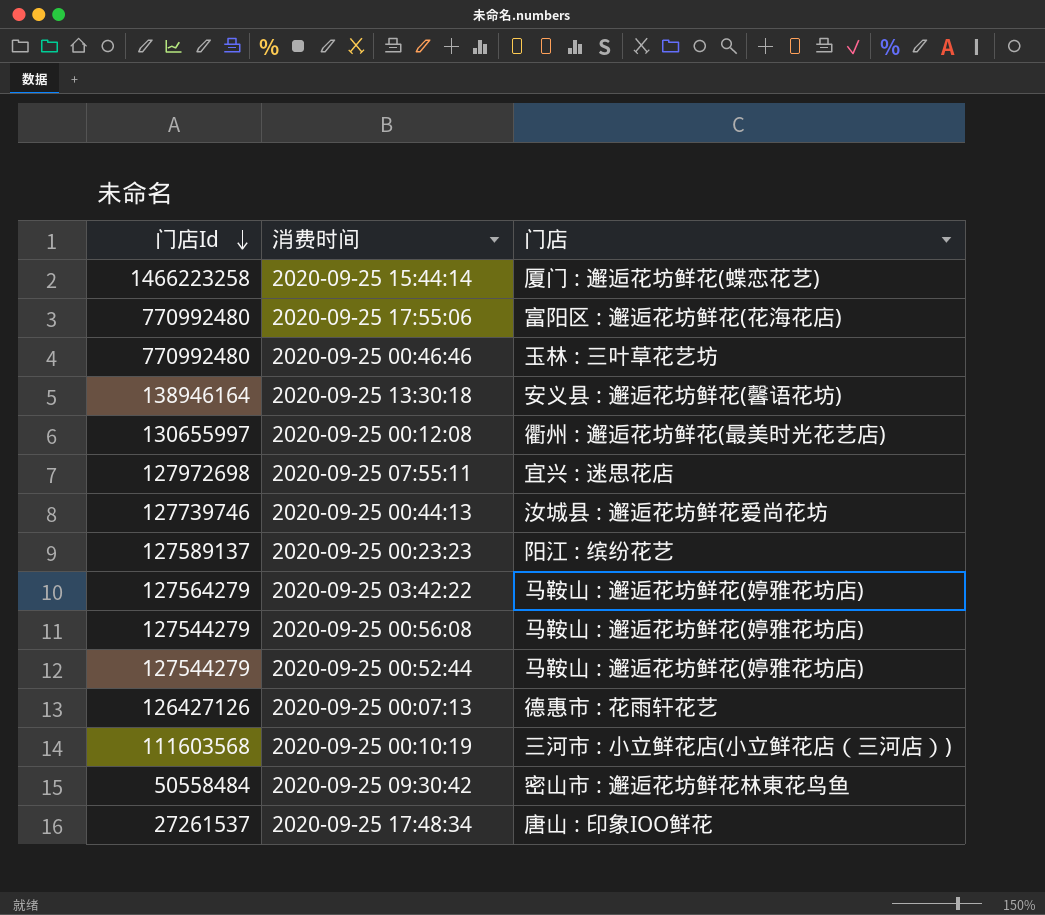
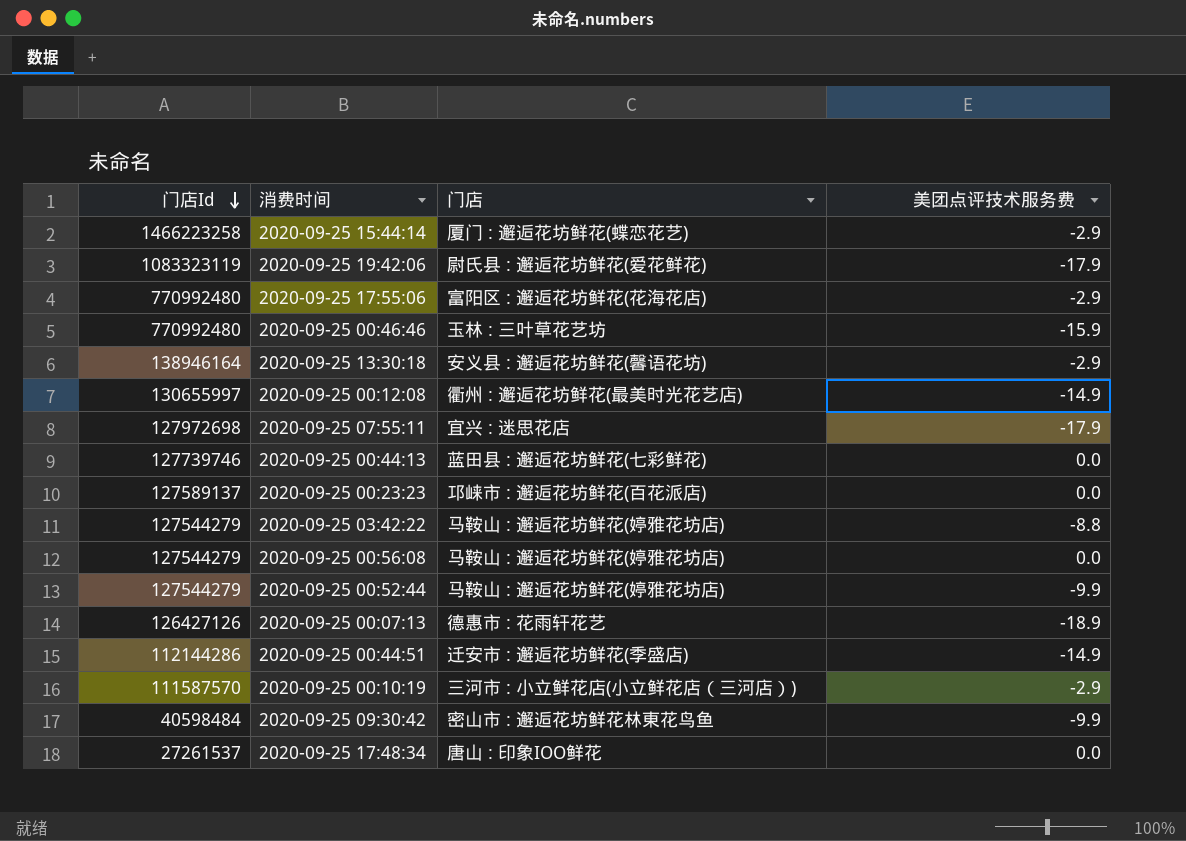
column 美团点评技术服务费 | position: none -> 4
row 2020-09-25 19:42:06: none -> 1083323119 | 尉氏县 : 邂逅花坊鲜花(爱花鲜花) | -17.9
2020-09-25 00:44:13 | 门店: 汝城县 : 邂逅花坊鲜花爱尚花坊 -> 蓝田县 : 邂逅花坊鲜花(七彩鲜花)
2020-09-25 00:23:23 | 门店: 阳江 : 缤纷花艺 -> 邛崃市 : 邂逅花坊鲜花(百花派店)
2020-09-25 03:42:22 | 门店Id: 127564279 -> 127544279
row 2020-09-25 00:44:51: none -> 112144286 | 迁安市 : 邂逅花坊鲜花(季盛店) | -14.9
2020-09-25 00:10:19 | 门店Id: 111603568 -> 111587570
2020-09-25 09:30:42 | 门店Id: 50558484 -> 40598484

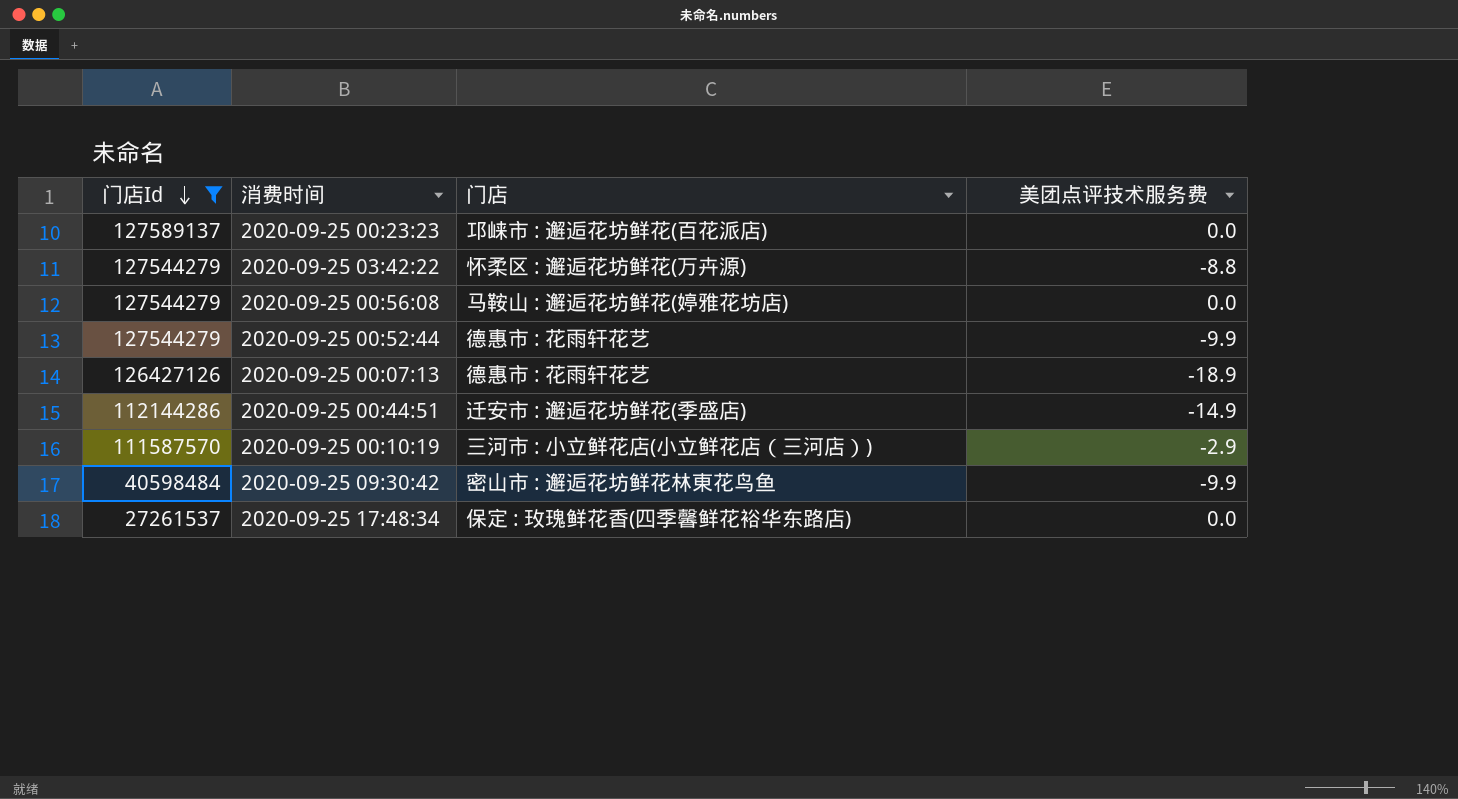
filter: none -> 门店Id <= 127589137
2020-09-25 03:42:22 | 门店: 马鞍山 : 邂逅花坊鲜花(婷雅花坊店) -> 怀柔区 : 邂逅花坊鲜花(万卉源)
2020-09-25 00:52:44 | 门店: 马鞍山 : 邂逅花坊鲜花(婷雅花坊店) -> 德惠市 : 花雨轩花艺
2020-09-25 17:48:34 | 门店: 唐山 : 印象IOO鲜花 -> 保定 : 玫瑰鲜花香(四季馨鲜花裕华东路店)

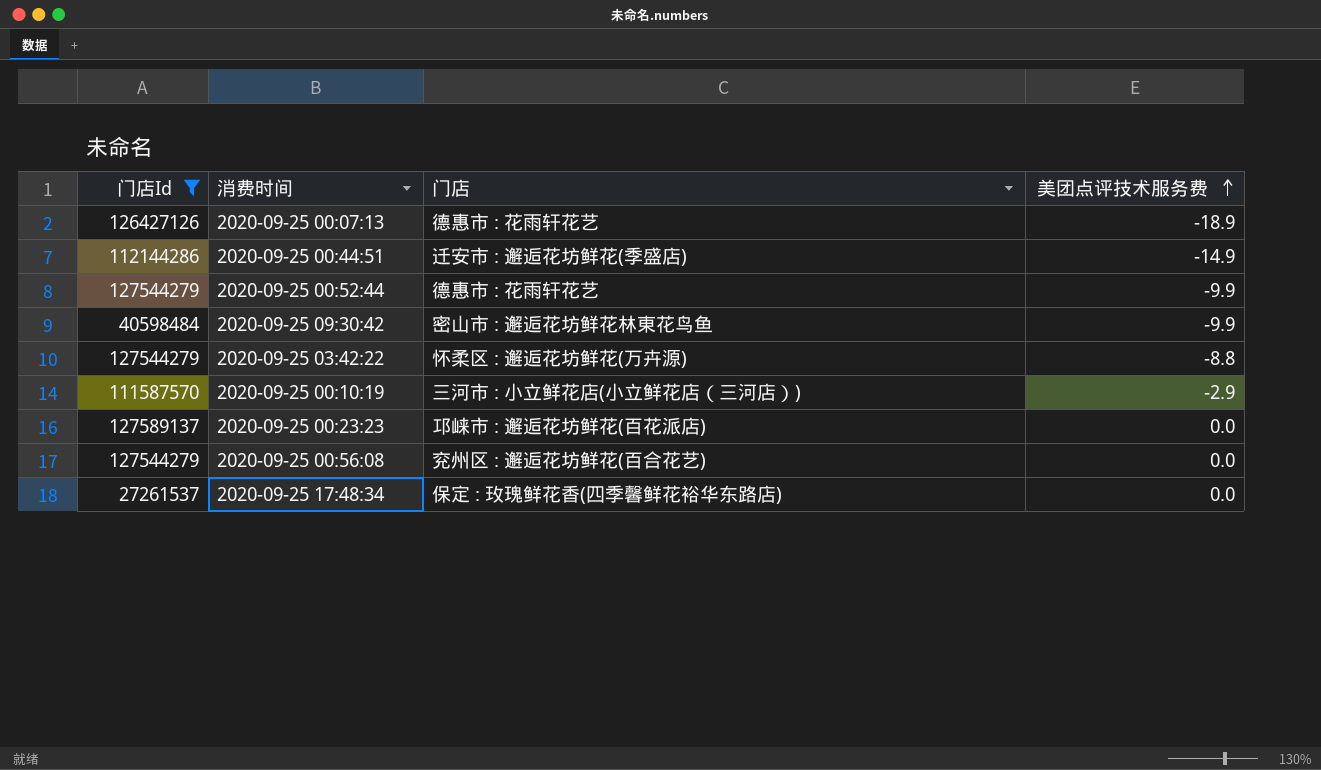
row order: 门店Id descending -> 美团点评技术服务费 ascending
2020-09-25 00:56:08 | 门店: 马鞍山 : 邂逅花坊鲜花(婷雅花坊店) -> 兖州区 : 邂逅花坊鲜花(百合花艺)

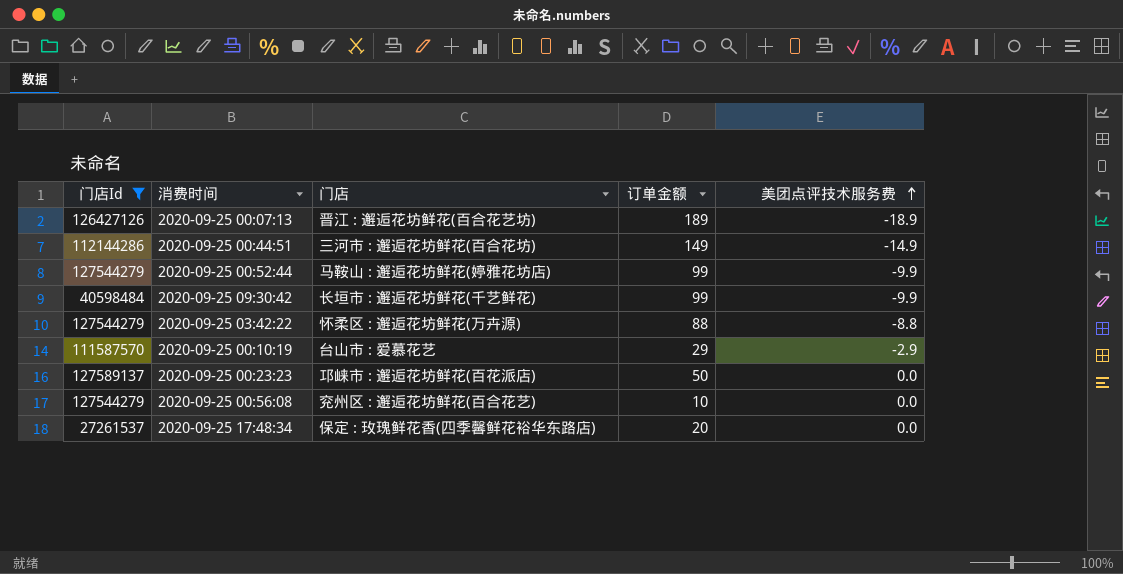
column 订单金额 | position: none -> 4
2020-09-25 00:07:13 | 门店: 德惠市 : 花雨轩花艺 -> 晋江 : 邂逅花坊鲜花(百合花艺坊)
2020-09-25 00:44:51 | 门店: 迁安市 : 邂逅花坊鲜花(季盛店) -> 三河市 : 邂逅花坊鲜花(百合花坊)
2020-09-25 00:52:44 | 门店: 德惠市 : 花雨轩花艺 -> 马鞍山 : 邂逅花坊鲜花(婷雅花坊店)
2020-09-25 09:30:42 | 门店: 密山市 : 邂逅花坊鲜花林東花鸟鱼 -> 长垣市 : 邂逅花坊鲜花(千艺鲜花)
2020-09-25 00:10:19 | 门店: 三河市 : 小立鲜花店(小立鲜花店（三河店）) -> 台山市 : 爱慕花艺

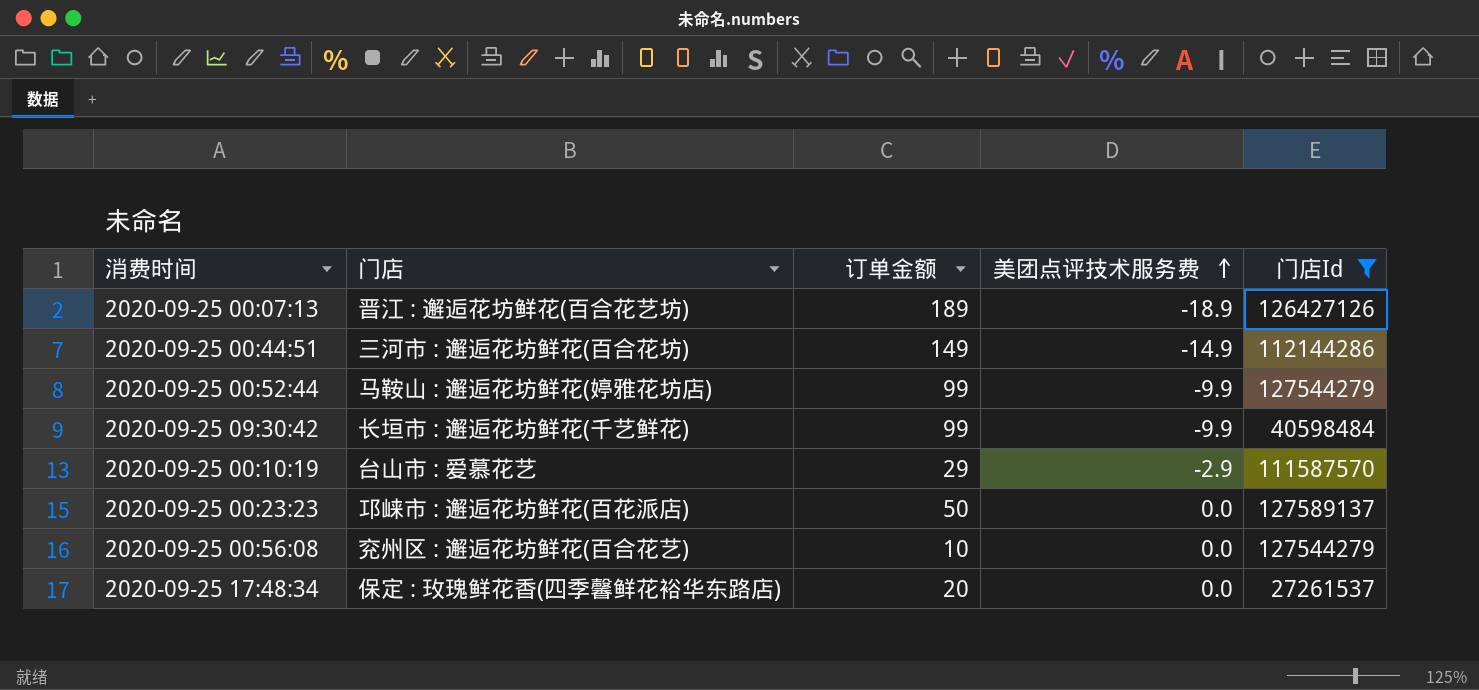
column 门店Id | position: 1 -> 5
row 2020-09-25 03:42:22: 127544279 | 怀柔区 : 邂逅花坊鲜花(万卉源) | 88 | -8.8 -> none

